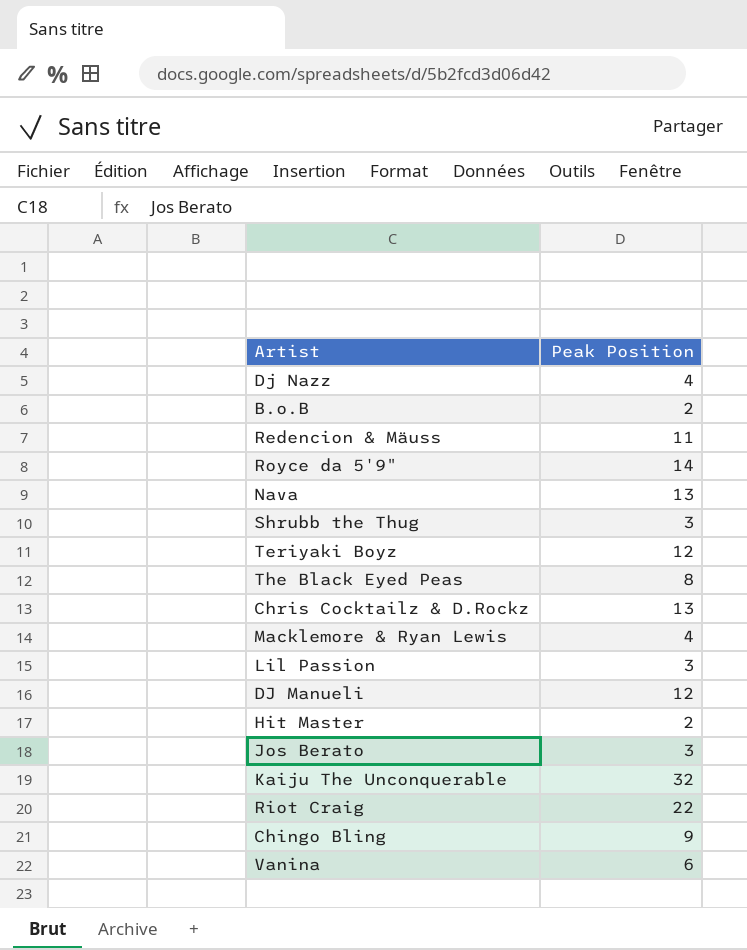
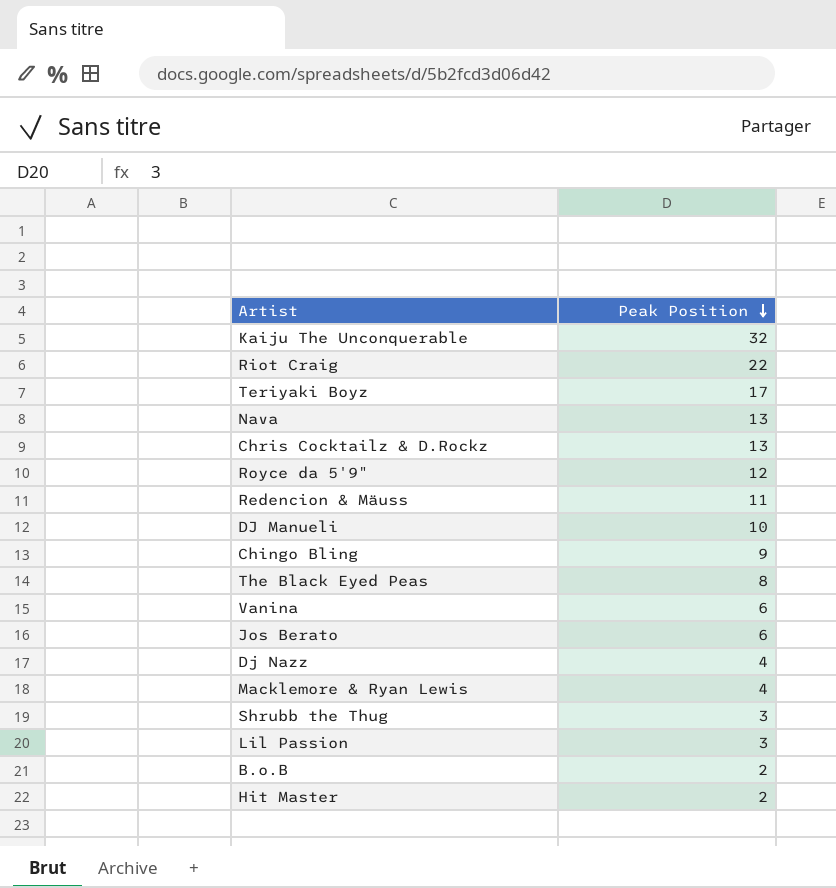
row order: none -> Peak Position descending
Teriyaki Boyz | Peak Position: 12 -> 17
Royce da 5'9" | Peak Position: 14 -> 12
DJ Manueli | Peak Position: 12 -> 10
Jos Berato | Peak Position: 3 -> 6

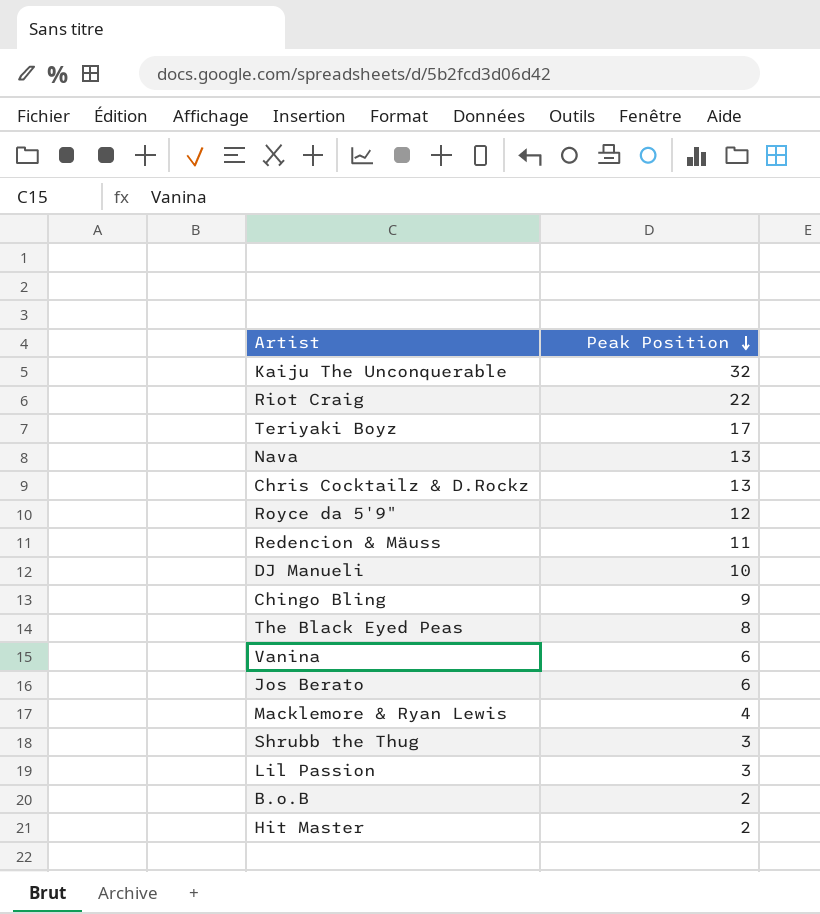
row Dj Nazz: 4 -> none

